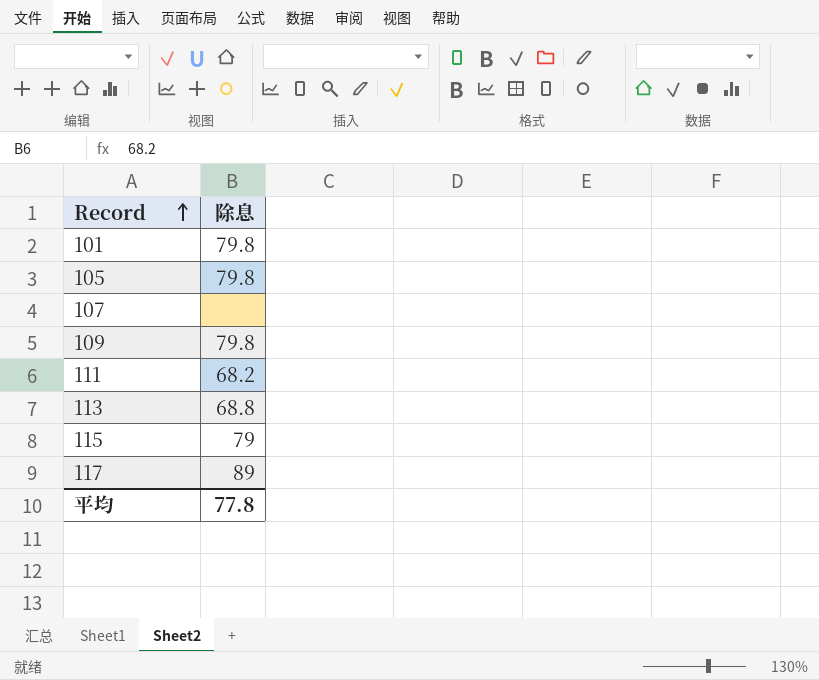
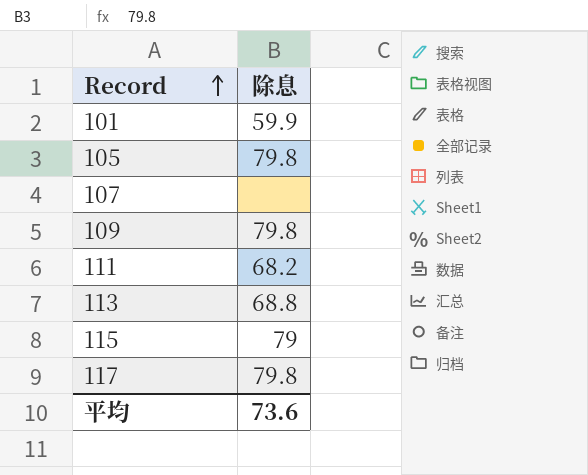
101 | 除息: 79.8 -> 59.9
117 | 除息: 89 -> 79.8
平均 | 除息: 77.8 -> 73.6

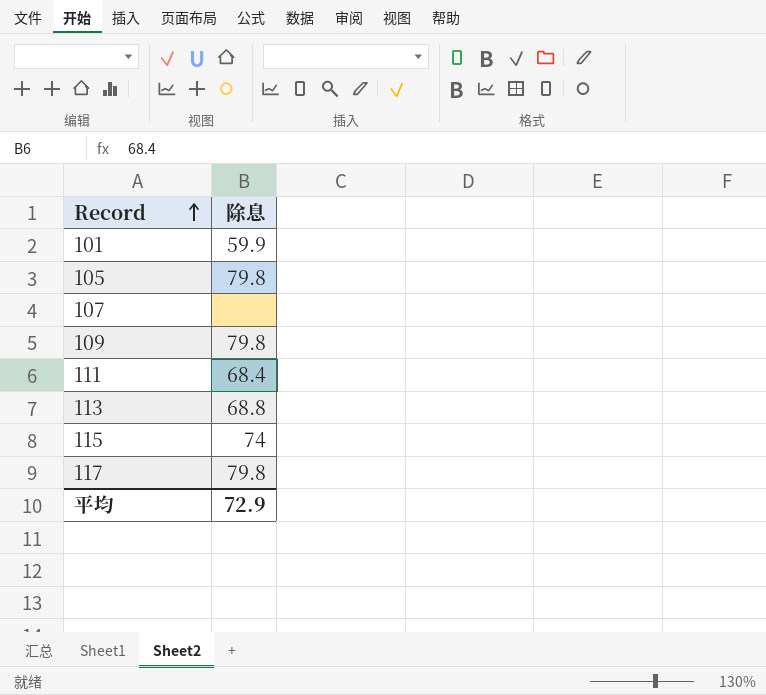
111 | 除息: 68.2 -> 68.4
115 | 除息: 79 -> 74
平均 | 除息: 73.6 -> 72.9

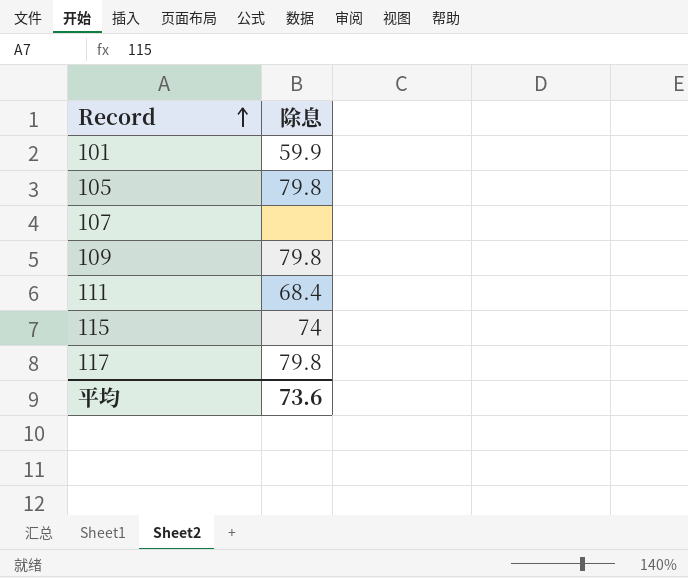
row 113: 68.8 -> none
平均 | 除息: 72.9 -> 73.6

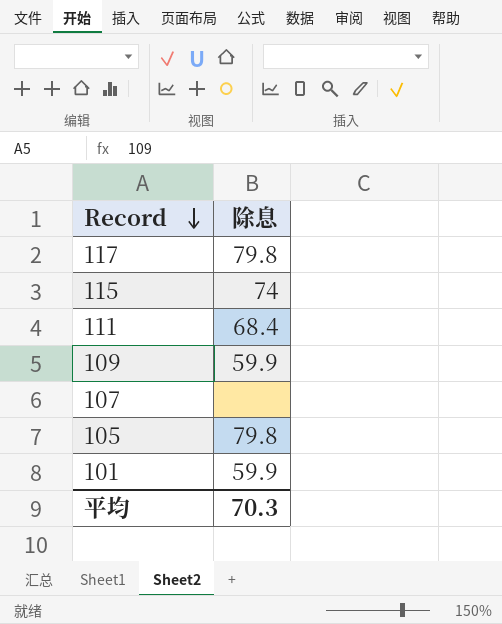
row order: Record ascending -> Record descending
109 | 除息: 79.8 -> 59.9
平均 | 除息: 73.6 -> 70.3

